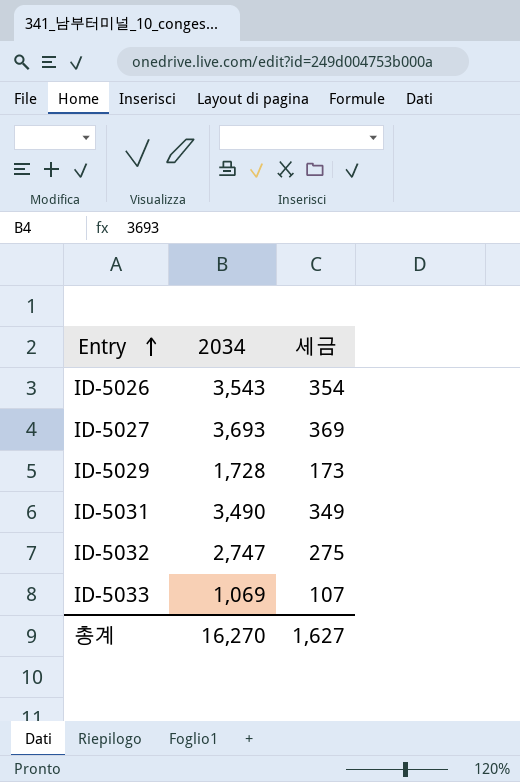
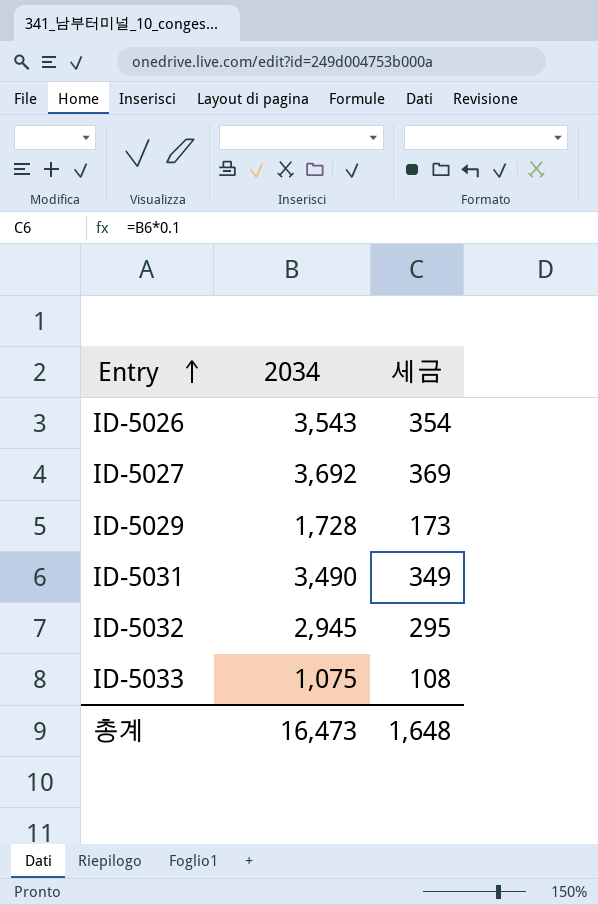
ID-5027 | 2034: 3,693 -> 3,692
ID-5032 | 2034: 2,747 -> 2,945
ID-5032 | 세금: 275 -> 295
ID-5033 | 2034: 1,069 -> 1,075
ID-5033 | 세금: 107 -> 108
총계 | 2034: 16,270 -> 16,473
총계 | 세금: 1,627 -> 1,648

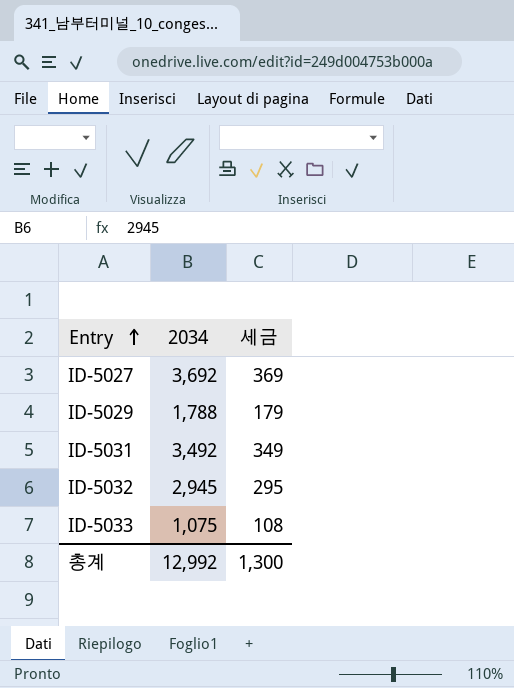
row ID-5026: 3,543 | 354 -> none
ID-5029 | 2034: 1,728 -> 1,788
ID-5029 | 세금: 173 -> 179
ID-5031 | 2034: 3,490 -> 3,492
총계 | 2034: 16,473 -> 12,992
총계 | 세금: 1,648 -> 1,300

